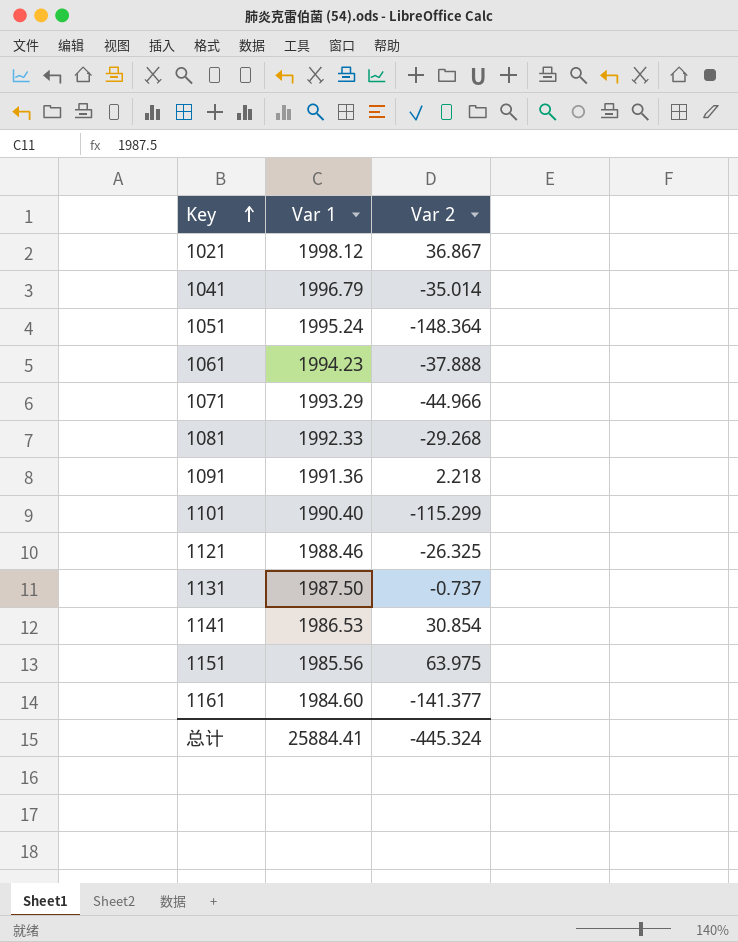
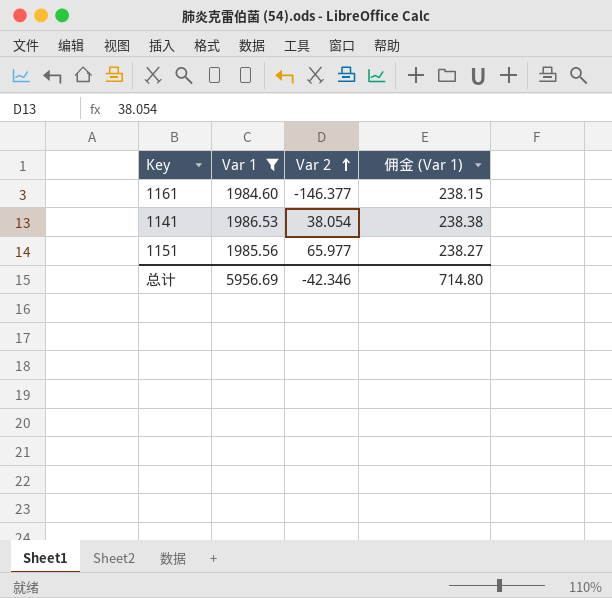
filter: none -> Var 1 <= 1986.53
row order: Key ascending -> Var 2 ascending
column 佣金 (Var 1) | formula: none -> [Var 1] * 0.12
1161 | Var 2: -141.377 -> -146.377
1141 | Var 2: 30.854 -> 38.054
1151 | Var 2: 63.975 -> 65.977
总计 | Var 1: 25884.41 -> 5956.69
总计 | Var 2: -445.324 -> -42.346

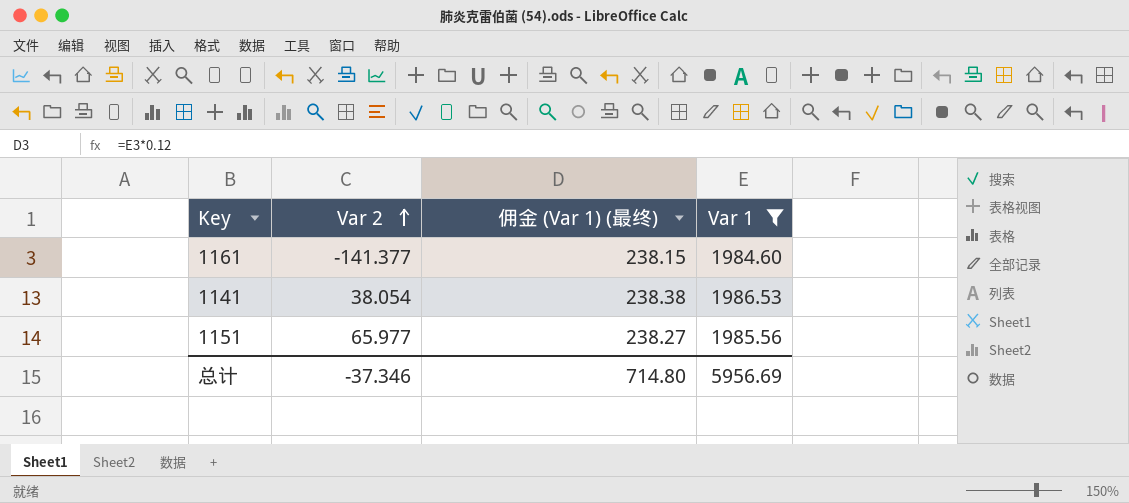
column name: 佣金 (Var 1) -> 佣金 (Var 1) (最终)
column Var 1 | position: 2 -> 4
1161 | Var 2: -146.377 -> -141.377
总计 | Var 2: -42.346 -> -37.346

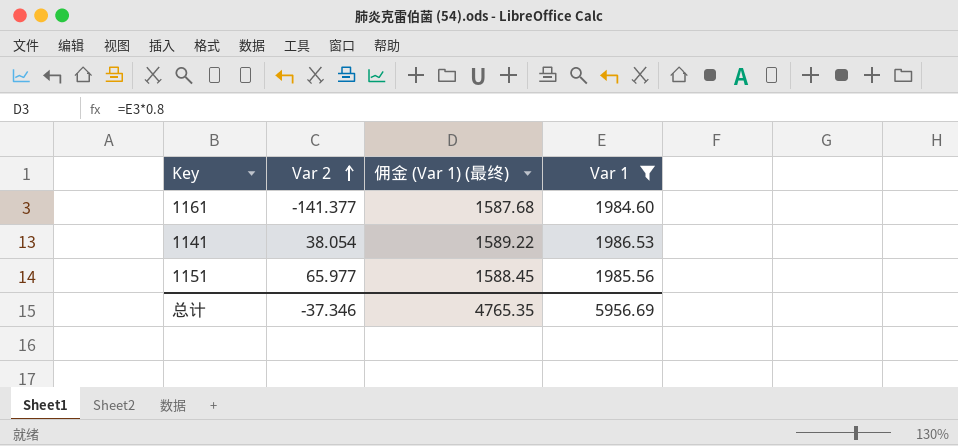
column 佣金 (Var 1) (最终) | formula: [Var 1] * 0.12 -> [Var 1] * 0.8
总计 | 佣金 (Var 1) (最终): 714.80 -> 4765.35

